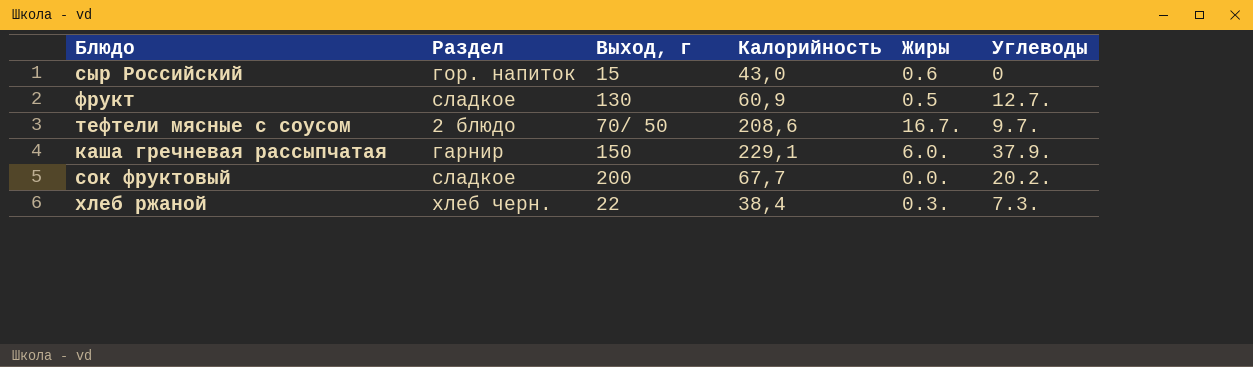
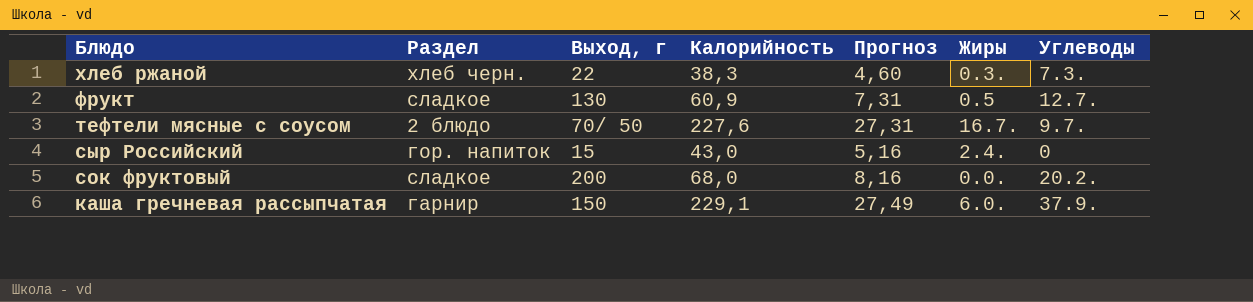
row order: none -> Блюдо descending
column Прогноз | formula: none -> [Калорийность] * 0,12
хлеб ржаной | Калорийность: 38,4 -> 38,3
тефтели мясные с соусом | Калорийность: 208,6 -> 227,6
сыр Российский | Жиры: 0.6 -> 2.4.
сок фруктовый | Калорийность: 67,7 -> 68,0

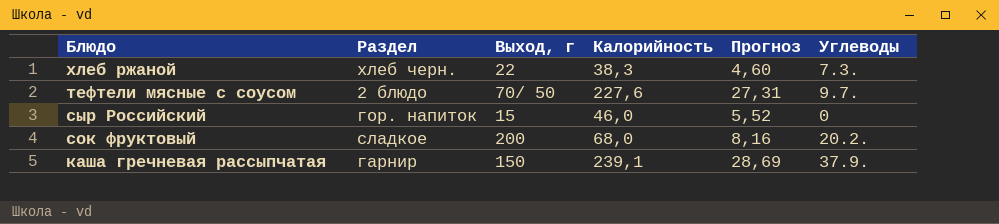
column Жиры | position: 6 -> none
row фрукт: сладкое | 130 | 60,9 | 7,31 | 0.5 | 12.7. -> none
сыр Российский | Калорийность: 43,0 -> 46,0
сыр Российский | Прогноз: 5,16 -> 5,52
каша гречневая рассыпчатая | Калорийность: 229,1 -> 239,1
каша гречневая рассыпчатая | Прогноз: 27,49 -> 28,69

